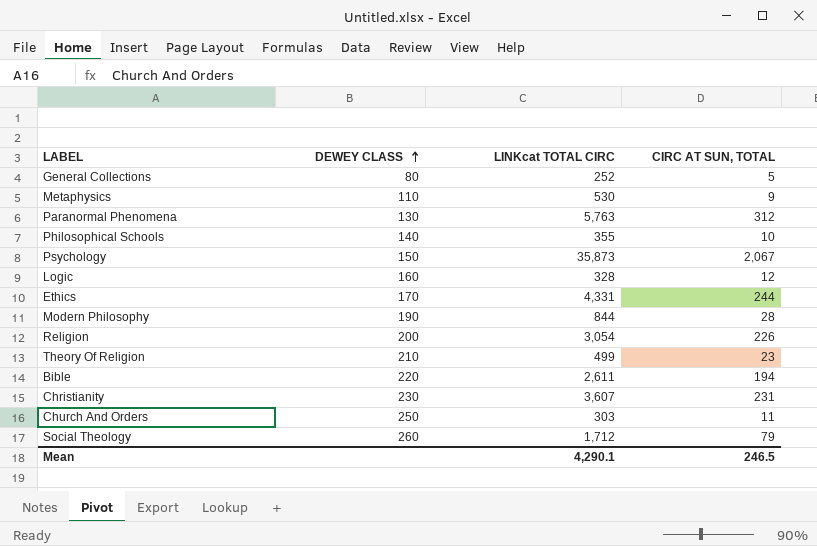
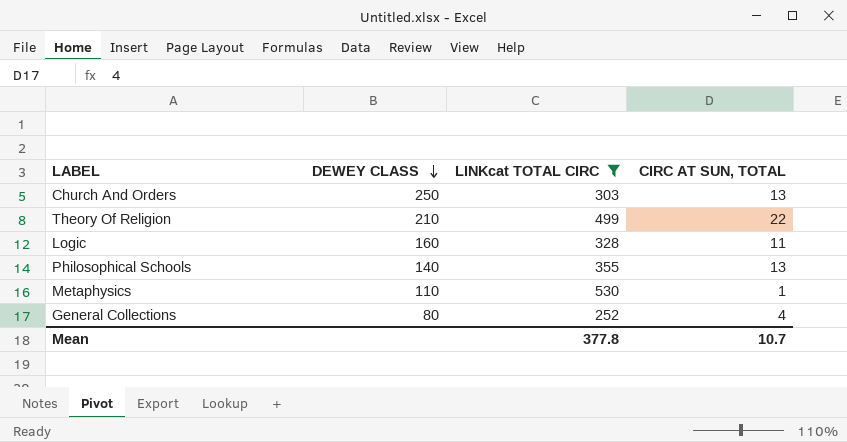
filter: none -> LINKcat TOTAL CIRC <= 530
row order: DEWEY CLASS ascending -> DEWEY CLASS descending
Church And Orders | CIRC AT SUN, TOTAL: 11 -> 13
Theory Of Religion | CIRC AT SUN, TOTAL: 23 -> 22
Logic | CIRC AT SUN, TOTAL: 12 -> 11
Philosophical Schools | CIRC AT SUN, TOTAL: 10 -> 13
Metaphysics | CIRC AT SUN, TOTAL: 9 -> 1
General Collections | CIRC AT SUN, TOTAL: 5 -> 4
Mean | LINKcat TOTAL CIRC: 4,290.1 -> 377.8
Mean | CIRC AT SUN, TOTAL: 246.5 -> 10.7

